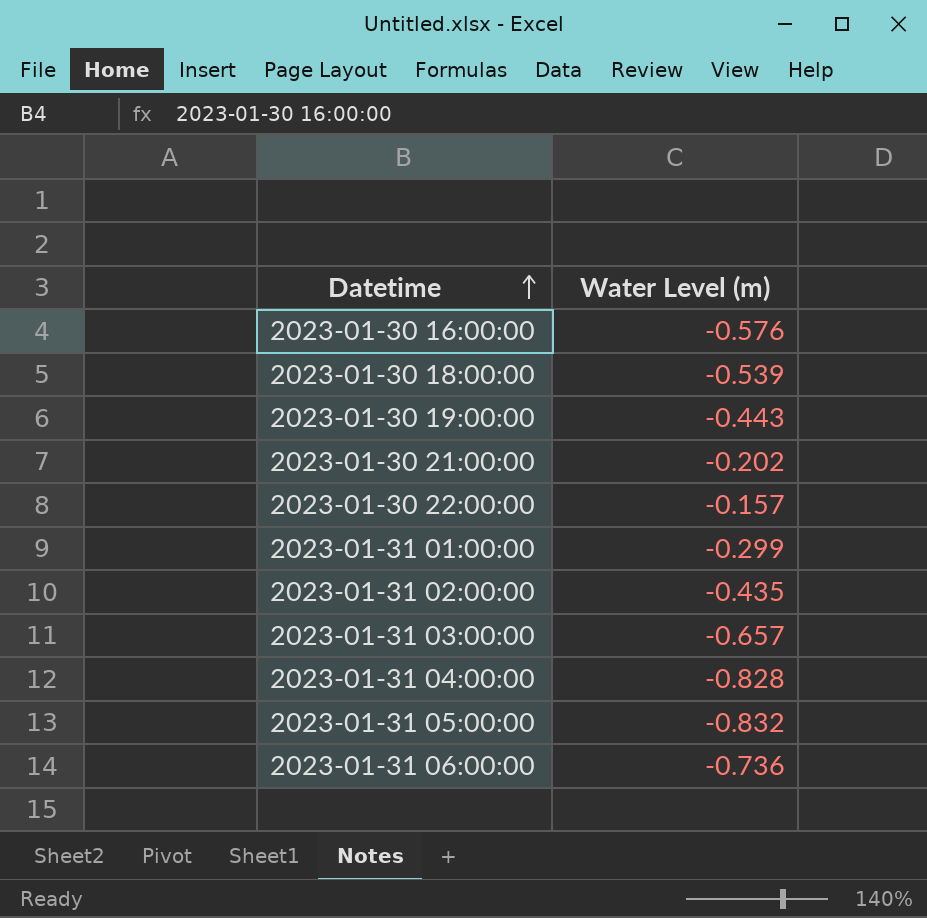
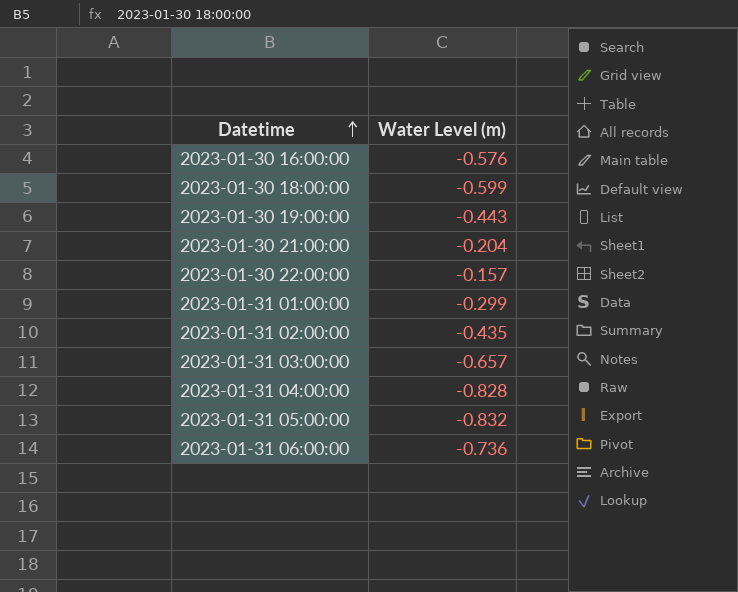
2023-01-30 18:00:00 | Water Level (m): -0.539 -> -0.599
2023-01-30 21:00:00 | Water Level (m): -0.202 -> -0.204

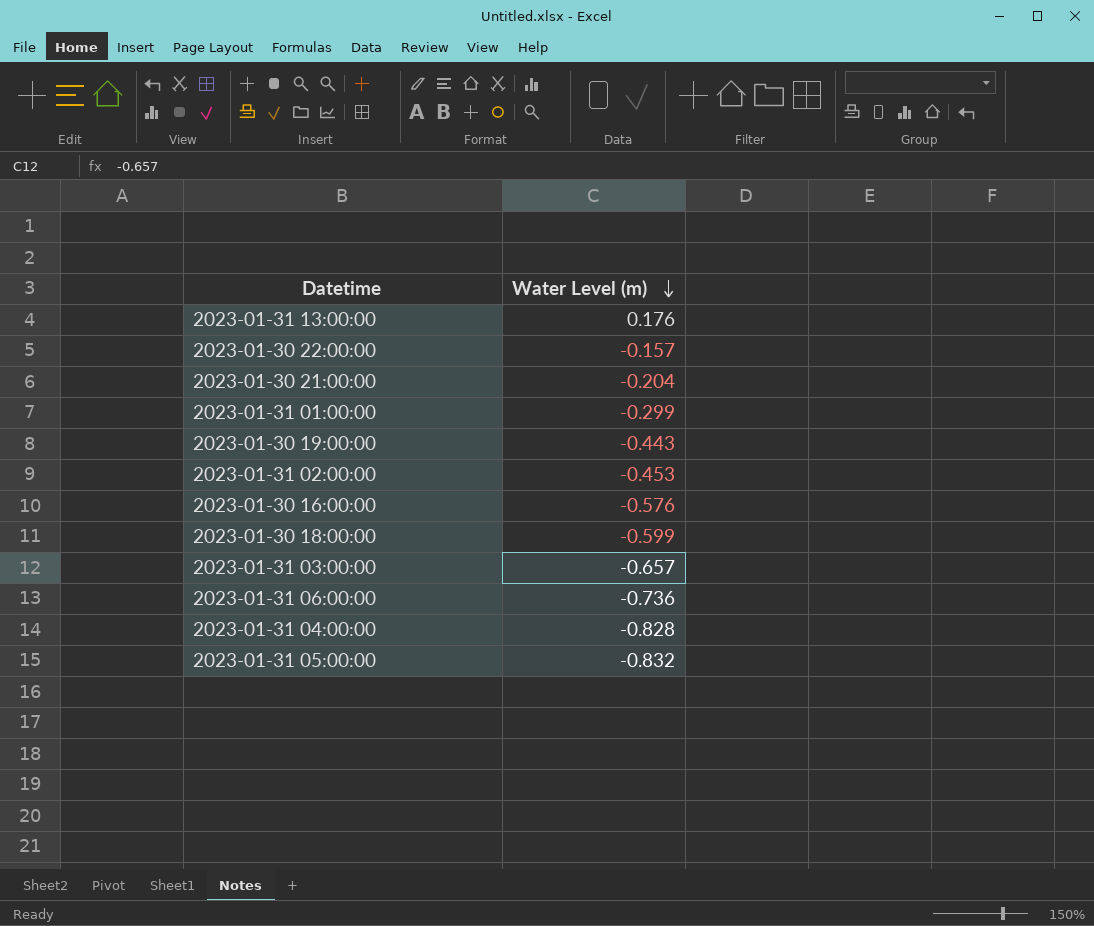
row order: Datetime ascending -> Water Level (m) descending
row 2023-01-31 13:00:00: none -> 0.176
2023-01-31 02:00:00 | Water Level (m): -0.435 -> -0.453

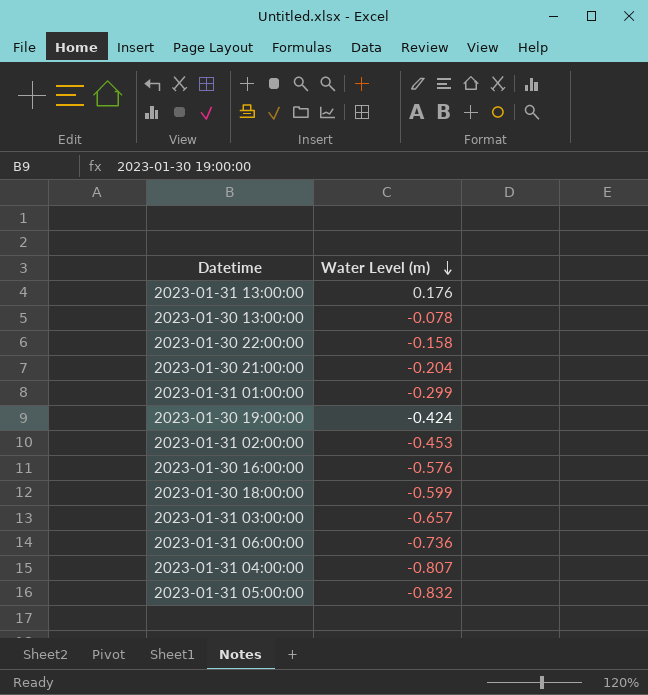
row 2023-01-30 13:00:00: none -> -0.078
2023-01-30 22:00:00 | Water Level (m): -0.157 -> -0.158
2023-01-30 19:00:00 | Water Level (m): -0.443 -> -0.424
2023-01-31 04:00:00 | Water Level (m): -0.828 -> -0.807

